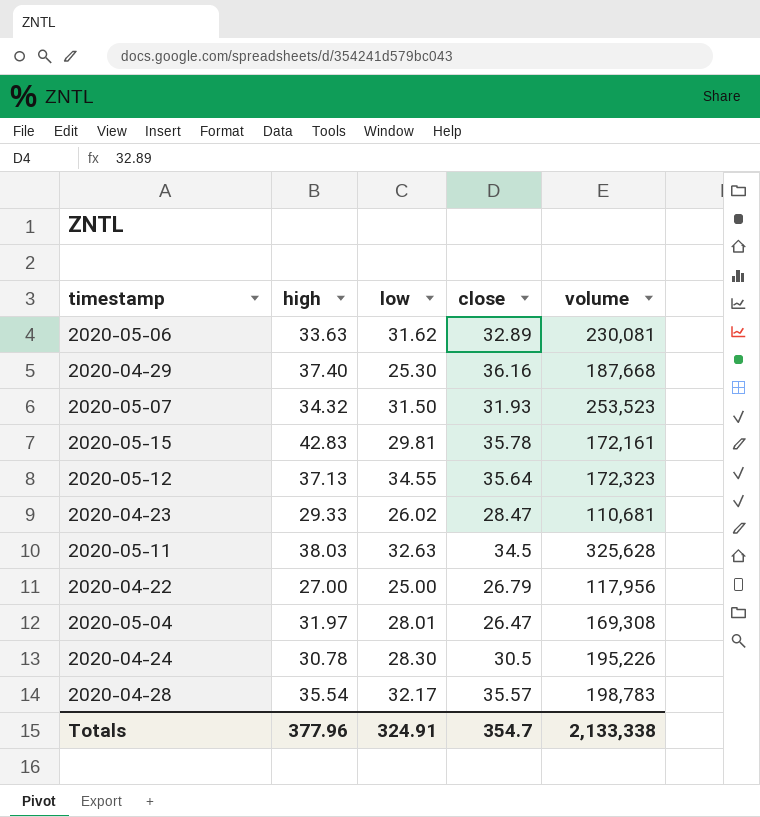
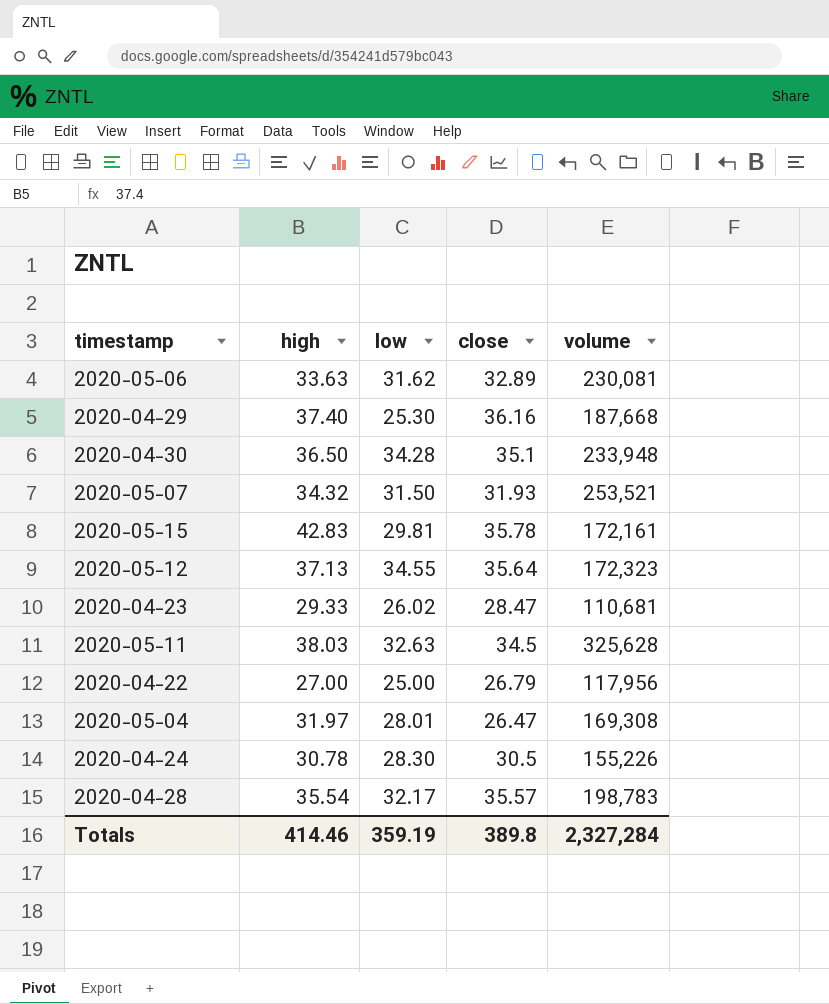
row 2020-04-30: none -> 36.50 | 34.28 | 35.1 | 233,948
2020-05-07 | volume: 253,523 -> 253,521
2020-04-24 | volume: 195,226 -> 155,226
Totals | high: 377.96 -> 414.46
Totals | low: 324.91 -> 359.19
Totals | close: 354.7 -> 389.8
Totals | volume: 2,133,338 -> 2,327,284

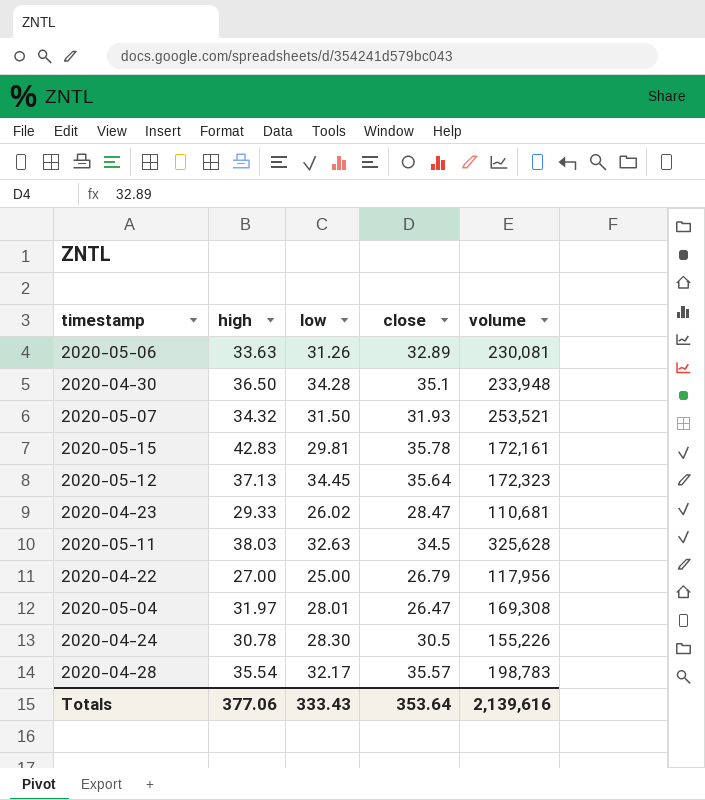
row 2020-04-29: 37.40 | 25.30 | 36.16 | 187,668 -> none
2020-05-06 | low: 31.62 -> 31.26
2020-05-12 | low: 34.55 -> 34.45
Totals | high: 414.46 -> 377.06
Totals | low: 359.19 -> 333.43
Totals | close: 389.8 -> 353.64
Totals | volume: 2,327,284 -> 2,139,616

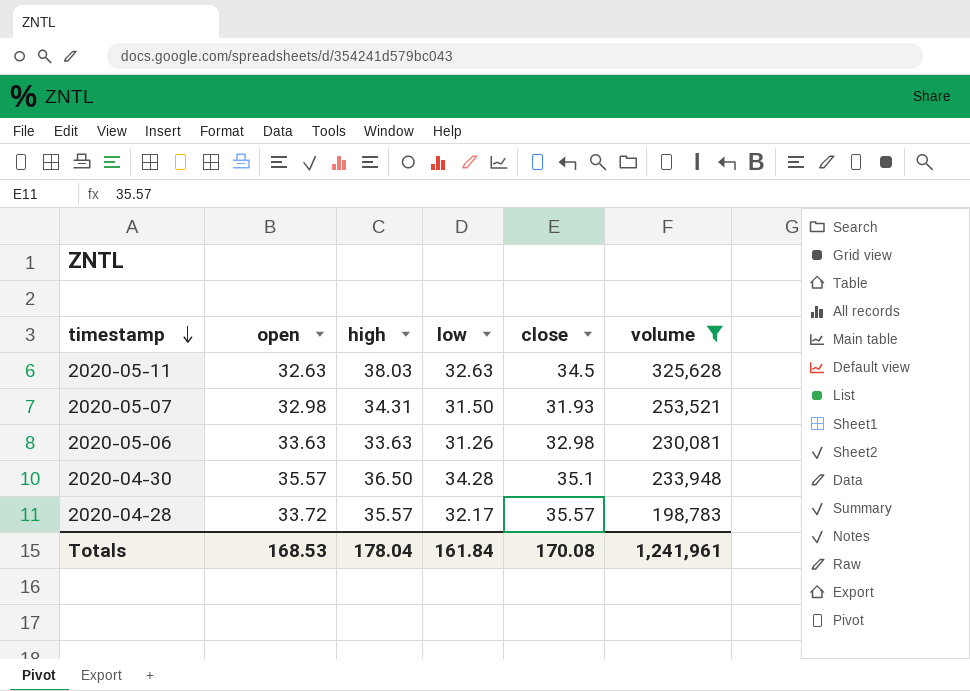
filter: none -> volume >= 198,783
row order: none -> timestamp descending
column open | position: none -> 2
2020-05-07 | high: 34.32 -> 34.31
2020-05-06 | close: 32.89 -> 32.98
2020-04-28 | high: 35.54 -> 35.57
Totals | high: 377.06 -> 178.04
Totals | low: 333.43 -> 161.84
Totals | close: 353.64 -> 170.08
Totals | volume: 2,139,616 -> 1,241,961

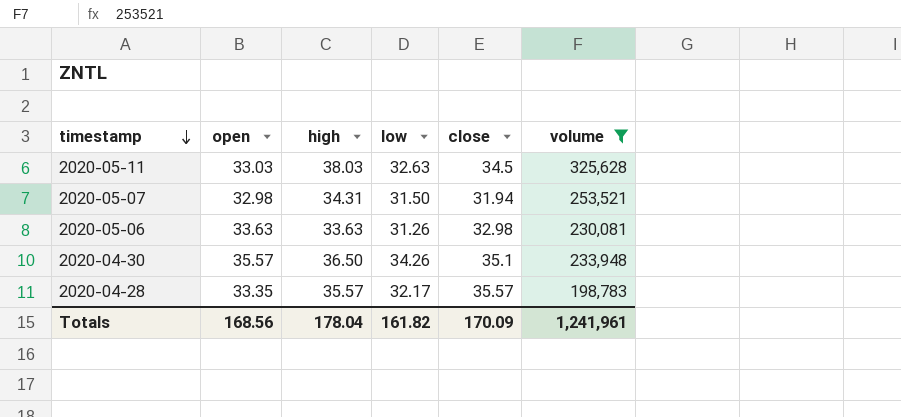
2020-05-11 | open: 32.63 -> 33.03
2020-05-07 | close: 31.93 -> 31.94
2020-04-30 | low: 34.28 -> 34.26
2020-04-28 | open: 33.72 -> 33.35
Totals | open: 168.53 -> 168.56
Totals | low: 161.84 -> 161.82
Totals | close: 170.08 -> 170.09

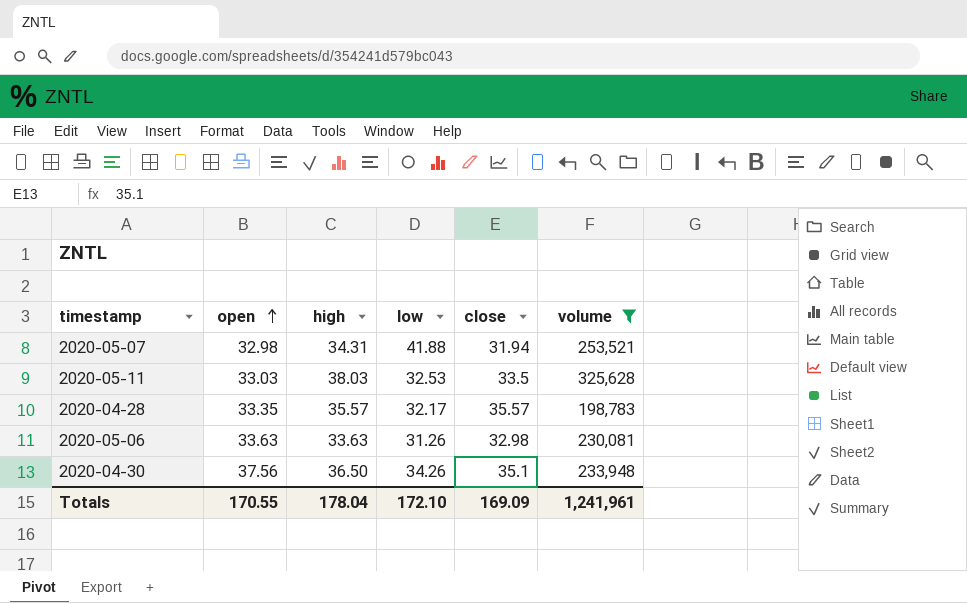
row order: timestamp descending -> open ascending
2020-05-07 | low: 31.50 -> 41.88
2020-05-11 | low: 32.63 -> 32.53
2020-05-11 | close: 34.5 -> 33.5
2020-04-30 | open: 35.57 -> 37.56
Totals | open: 168.56 -> 170.55
Totals | low: 161.82 -> 172.10
Totals | close: 170.09 -> 169.09

